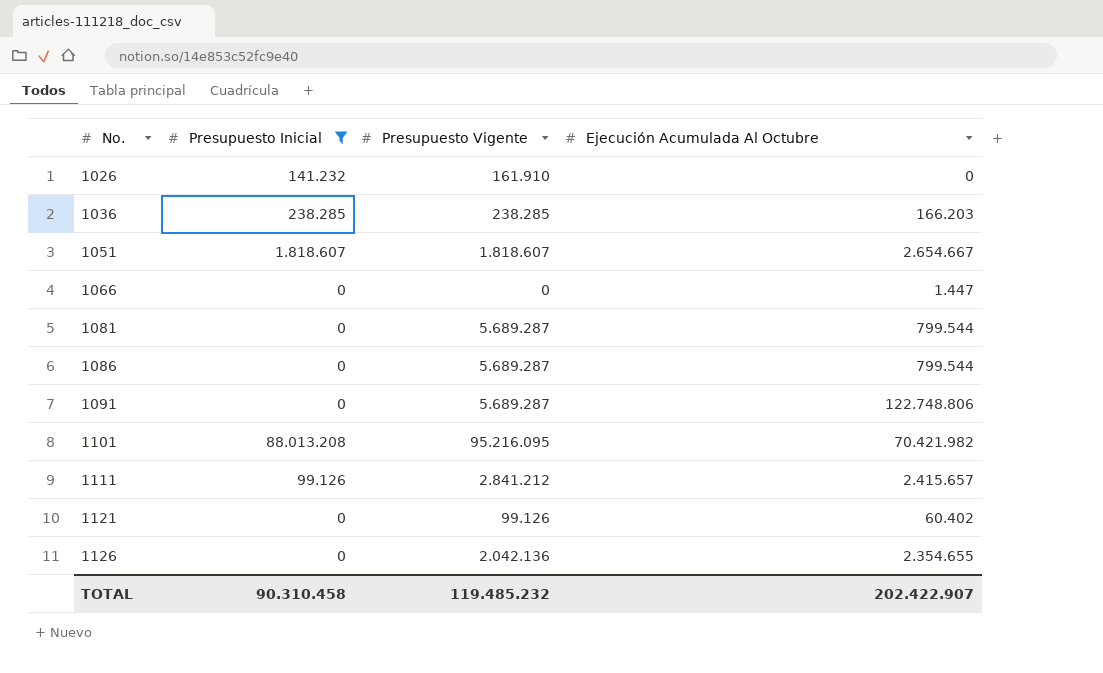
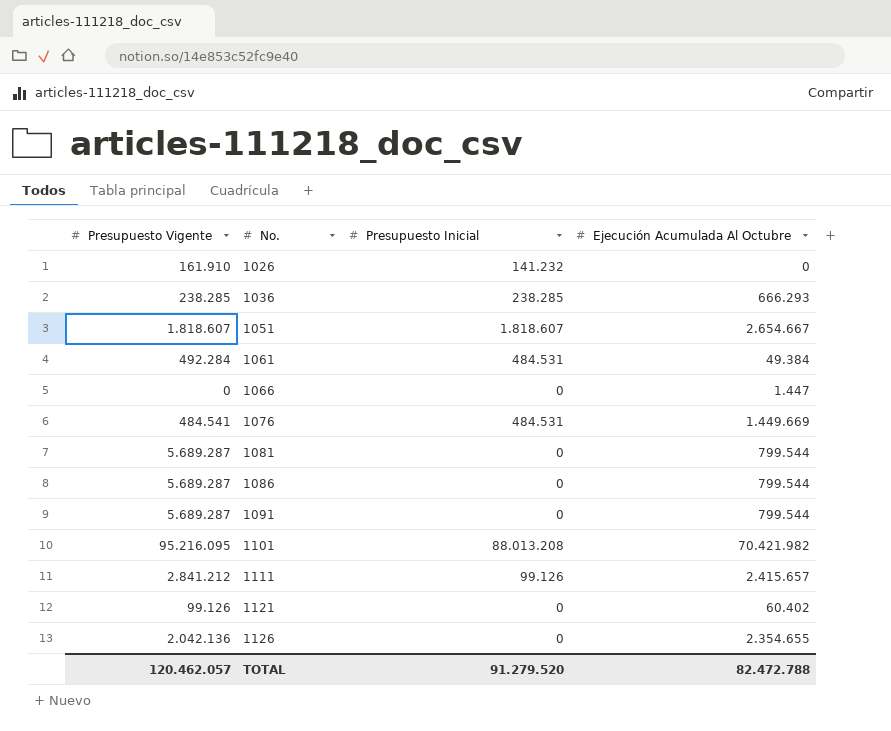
filter: Presupuesto Inicial != 484.531 -> none
column Presupuesto Vigente | position: 3 -> 1
1036 | Ejecución Acumulada Al Octubre: 166.203 -> 666.293
1091 | Ejecución Acumulada Al Octubre: 122.748.806 -> 799.544
TOTAL | Presupuesto Vigente: 119.485.232 -> 120.462.057
TOTAL | Presupuesto Inicial: 90.310.458 -> 91.279.520
TOTAL | Ejecución Acumulada Al Octubre: 202.422.907 -> 82.472.788

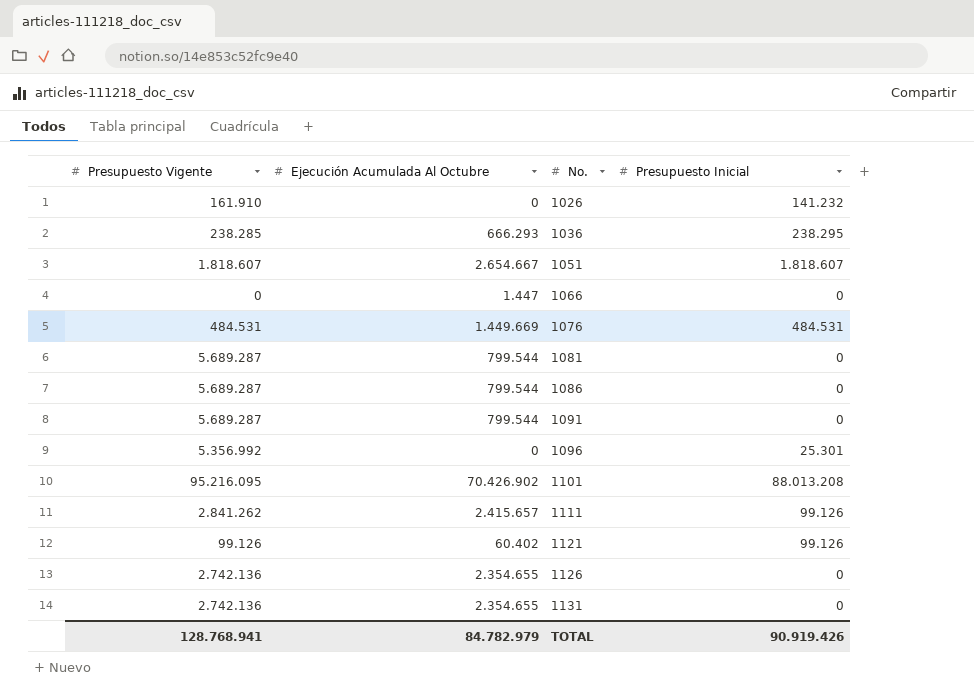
column Ejecución Acumulada Al Octubre | position: 4 -> 2
row 1061: 492.284 | 484.531 | 49.384 -> none
1036 | Presupuesto Inicial: 238.285 -> 238.295
1076 | Presupuesto Vigente: 484.541 -> 484.531
row 1096: none -> 5.356.992 | 0 | 25.301
1101 | Ejecución Acumulada Al Octubre: 70.421.982 -> 70.426.902
1111 | Presupuesto Vigente: 2.841.212 -> 2.841.262
1121 | Presupuesto Inicial: 0 -> 99.126
1126 | Presupuesto Vigente: 2.042.136 -> 2.742.136
row 1131: none -> 2.742.136 | 2.354.655 | 0
TOTAL | Presupuesto Vigente: 120.462.057 -> 128.768.941
TOTAL | Ejecución Acumulada Al Octubre: 82.472.788 -> 84.782.979
TOTAL | Presupuesto Inicial: 91.279.520 -> 90.919.426

